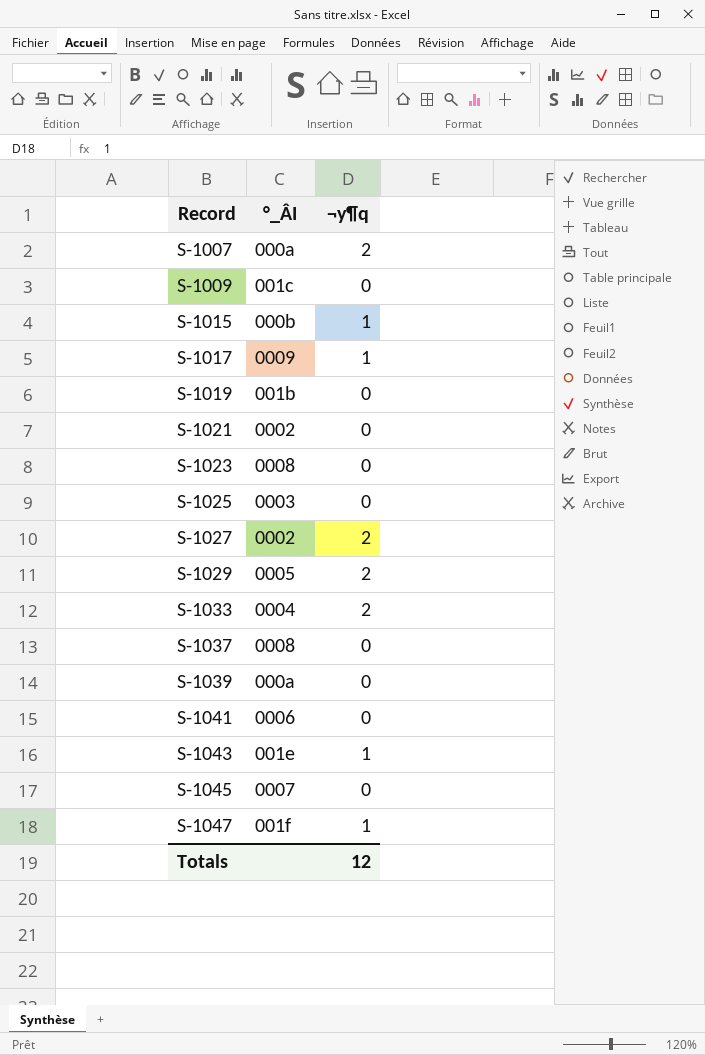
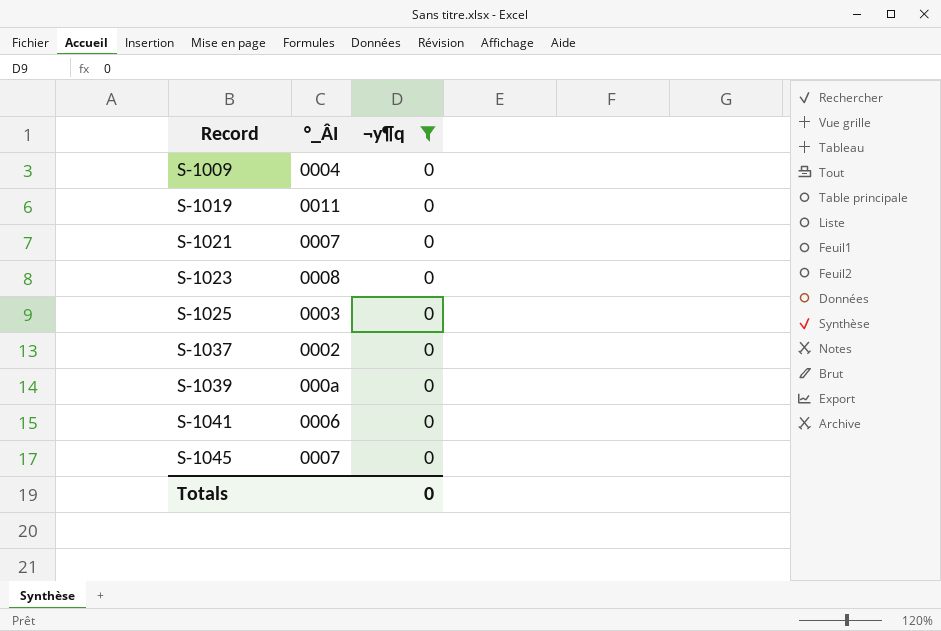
filter: none -> ¬y¶q = 0
S-1009 | °_ÂI: 001c -> 0004
S-1019 | °_ÂI: 001b -> 0011
S-1021 | °_ÂI: 0002 -> 0007
S-1037 | °_ÂI: 0008 -> 0002
Totals | ¬y¶q: 12 -> 0

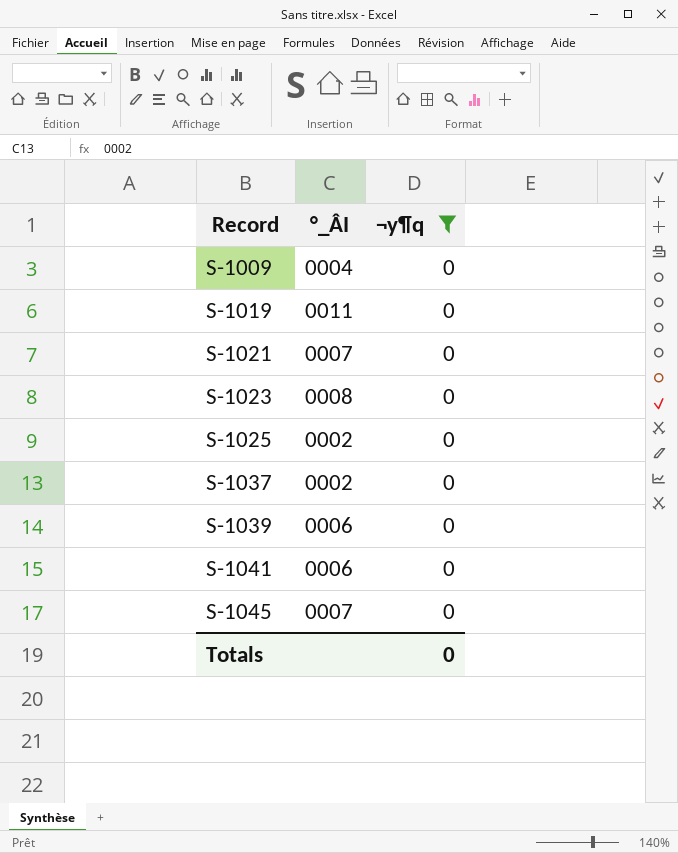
S-1025 | °_ÂI: 0003 -> 0002
S-1039 | °_ÂI: 000a -> 0006

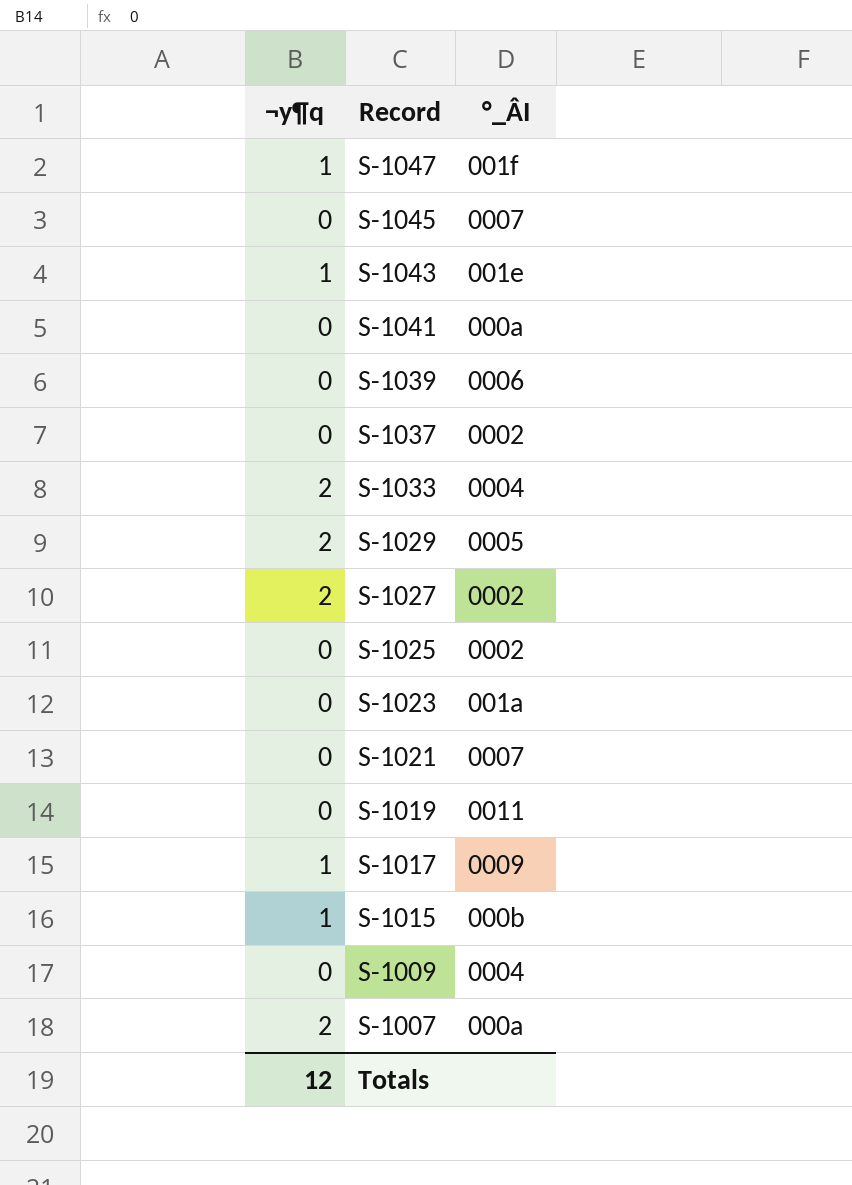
filter: ¬y¶q = 0 -> none
row order: Record ascending -> Record descending
column ¬y¶q | position: 3 -> 1
S-1041 | °_ÂI: 0006 -> 000a
S-1023 | °_ÂI: 0008 -> 001a
Totals | ¬y¶q: 0 -> 12

